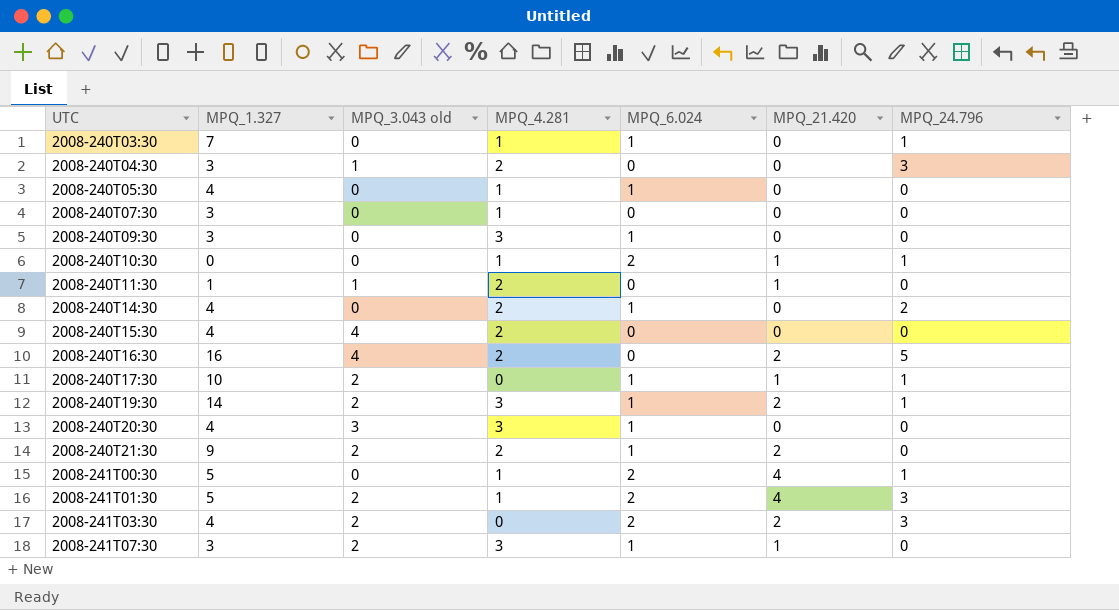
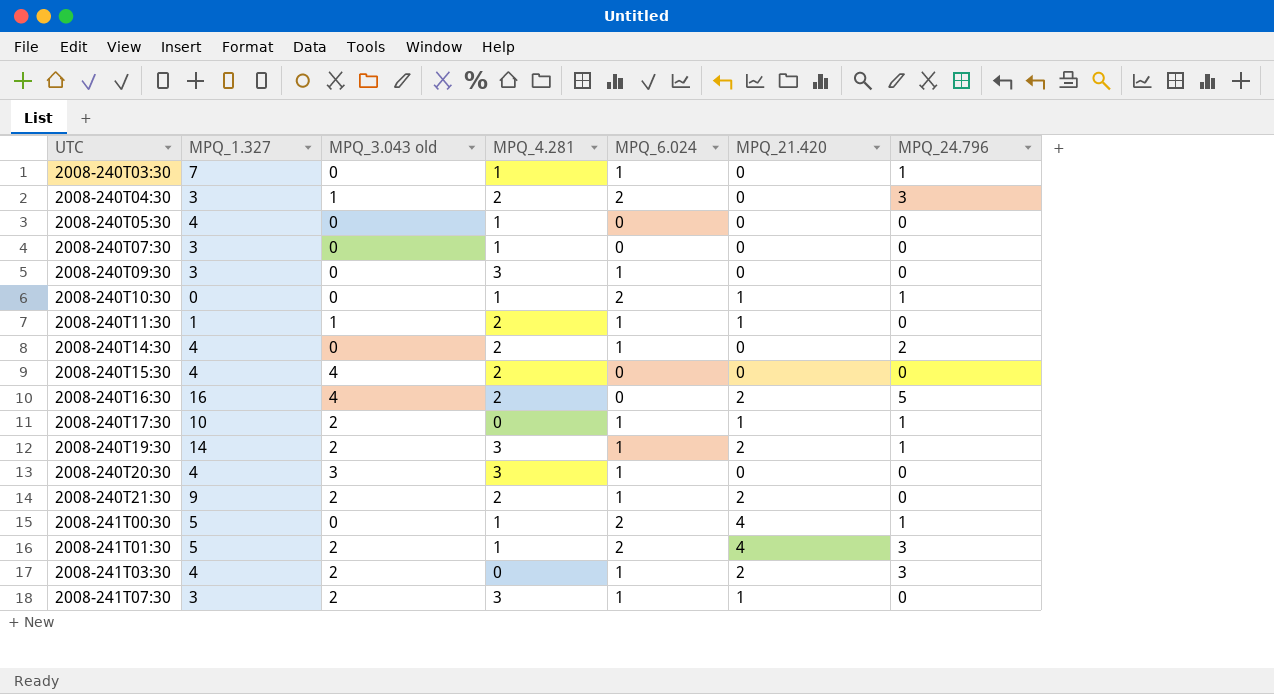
2008-240T04:30 | MPQ_6.024: 0 -> 2
2008-240T05:30 | MPQ_6.024: 1 -> 0
2008-240T11:30 | MPQ_6.024: 0 -> 1
2008-241T03:30 | MPQ_6.024: 2 -> 1

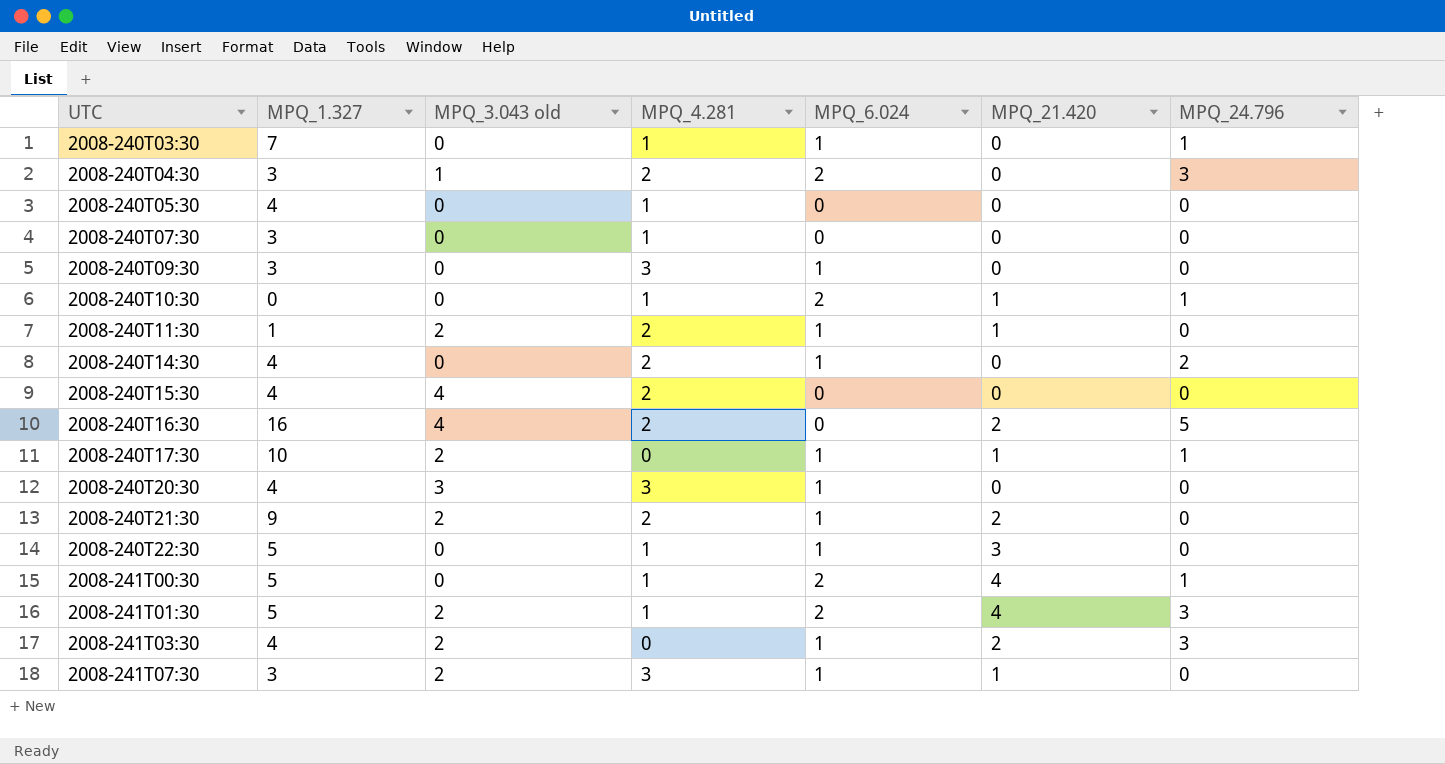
row 2008-240T19:30: 14 | 2 | 3 | 1 | 2 | 1 -> none
2008-240T11:30 | MPQ_3.043 old: 1 -> 2
row 2008-240T22:30: none -> 5 | 0 | 1 | 1 | 3 | 0

